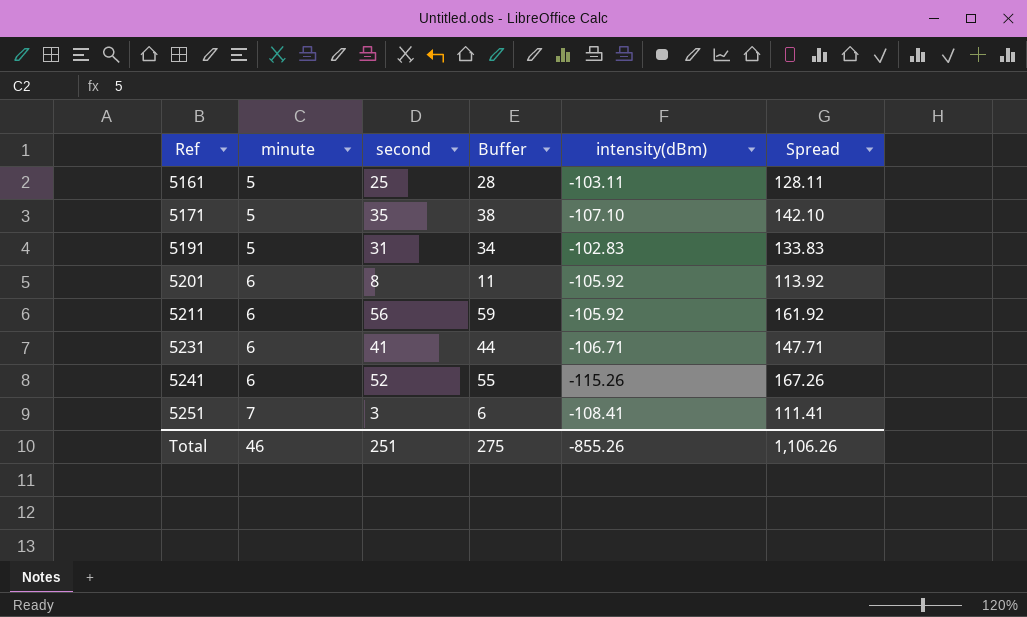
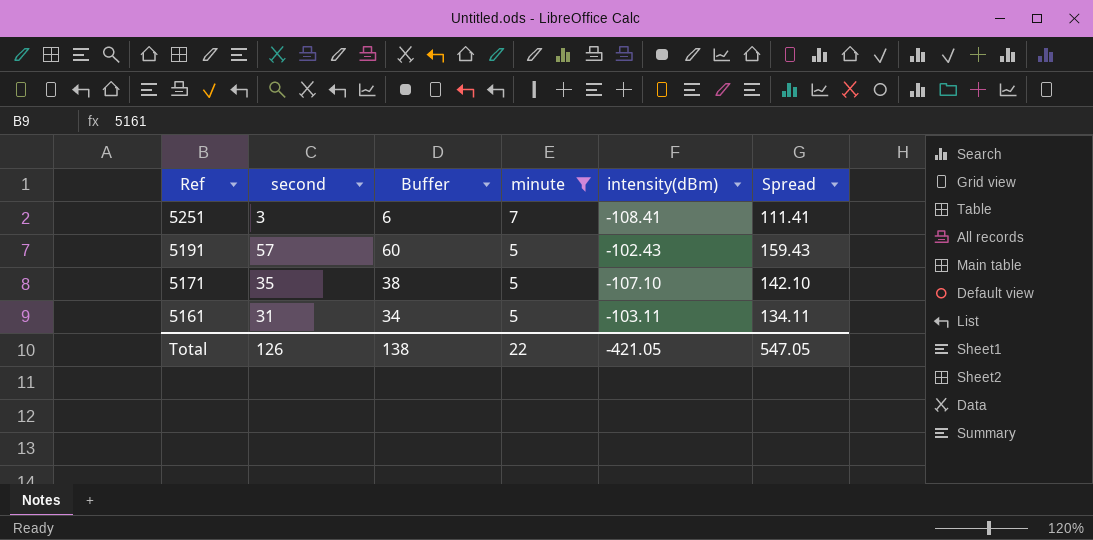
filter: none -> minute != 6
row order: Ref ascending -> Ref descending
column minute | position: 2 -> 4
5191 | second: 31 -> 57
5191 | Buffer: 34 -> 60
5191 | intensity(dBm): -102.83 -> -102.43
5191 | Spread: 133.83 -> 159.43
5161 | second: 25 -> 31
5161 | Buffer: 28 -> 34
5161 | Spread: 128.11 -> 134.11
Total | second: 251 -> 126
Total | Buffer: 275 -> 138
Total | minute: 46 -> 22
Total | intensity(dBm): -855.26 -> -421.05
Total | Spread: 1,106.26 -> 547.05

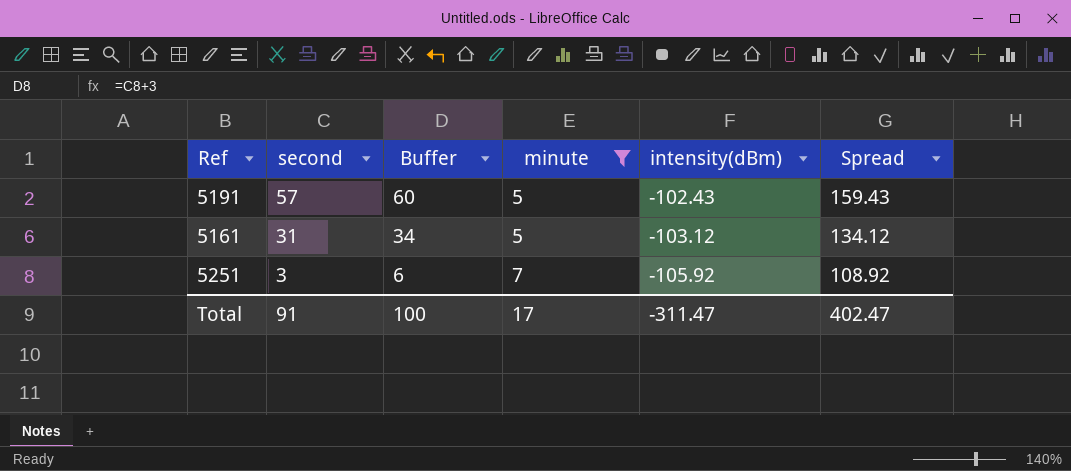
row order: Ref descending -> second descending
row 5171: 35 | 38 | 5 | -107.10 | 142.10 -> none
5161 | intensity(dBm): -103.11 -> -103.12
5161 | Spread: 134.11 -> 134.12
5251 | intensity(dBm): -108.41 -> -105.92
5251 | Spread: 111.41 -> 108.92
Total | second: 126 -> 91
Total | Buffer: 138 -> 100
Total | minute: 22 -> 17
Total | intensity(dBm): -421.05 -> -311.47
Total | Spread: 547.05 -> 402.47

